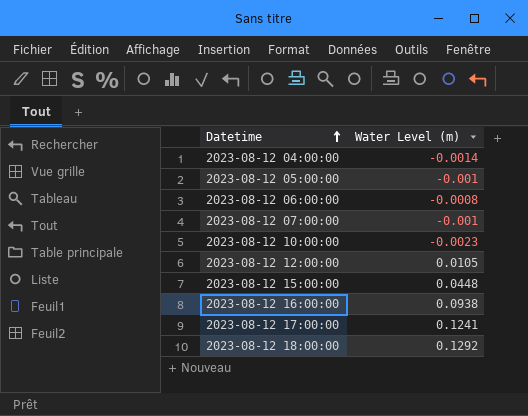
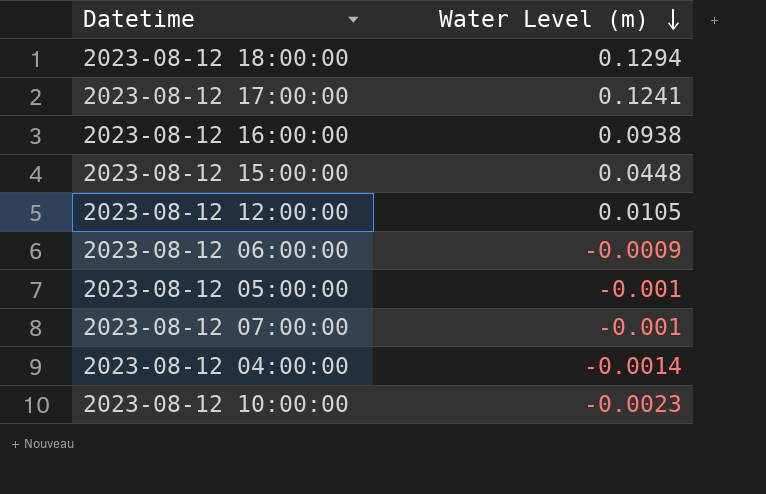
row order: Datetime ascending -> Water Level (m) descending
2023-08-12 18:00:00 | Water Level (m): 0.1292 -> 0.1294
2023-08-12 06:00:00 | Water Level (m): -0.0008 -> -0.0009

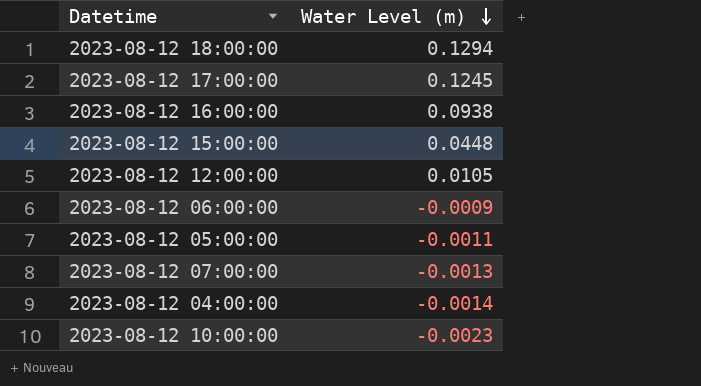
2023-08-12 17:00:00 | Water Level (m): 0.1241 -> 0.1245
2023-08-12 05:00:00 | Water Level (m): -0.001 -> -0.0011
2023-08-12 07:00:00 | Water Level (m): -0.001 -> -0.0013

